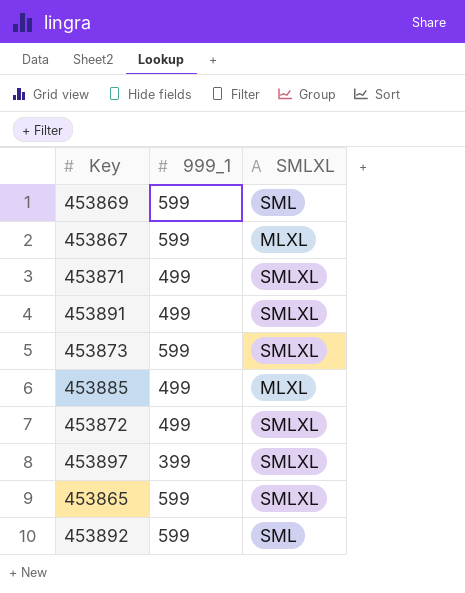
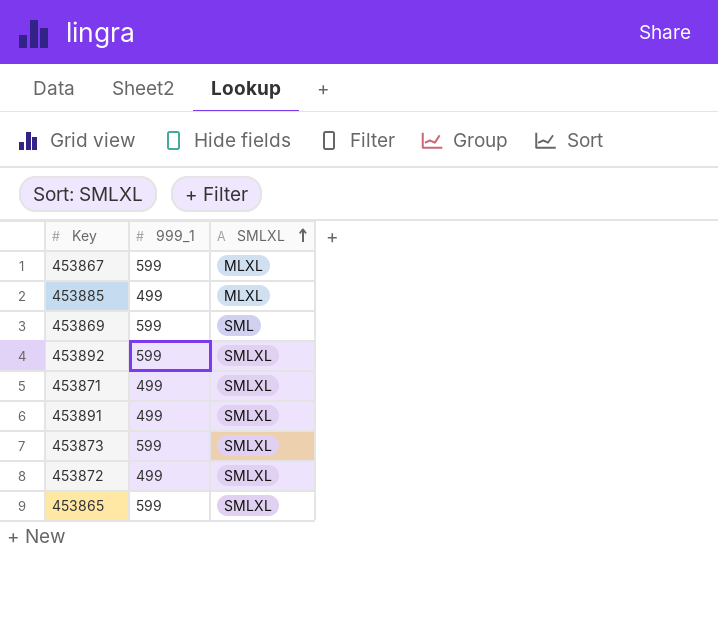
row order: none -> SMLXL ascending
row 453897: 399 | SMLXL -> none
453892 | SMLXL: SML -> SMLXL

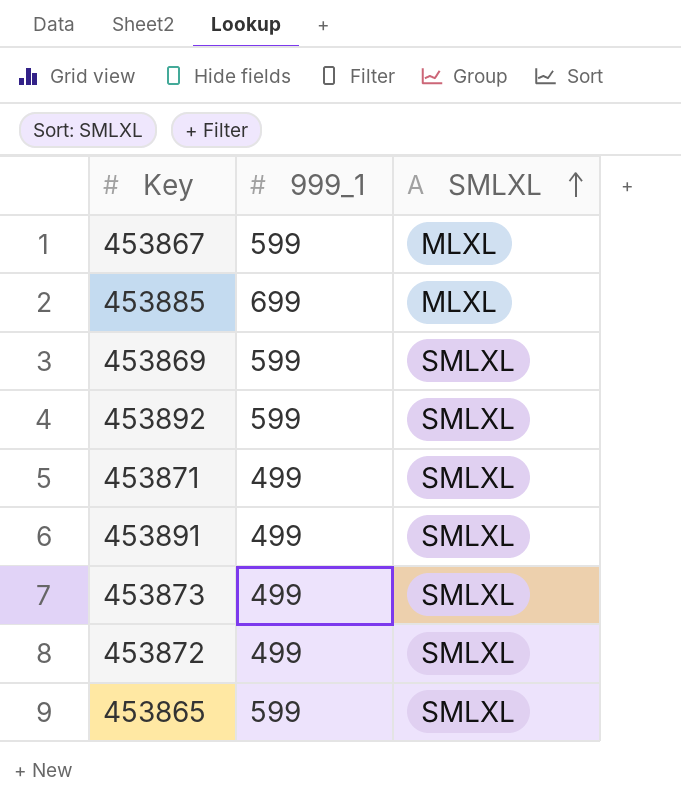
453885 | 999_1: 499 -> 699
453869 | SMLXL: SML -> SMLXL
453873 | 999_1: 599 -> 499

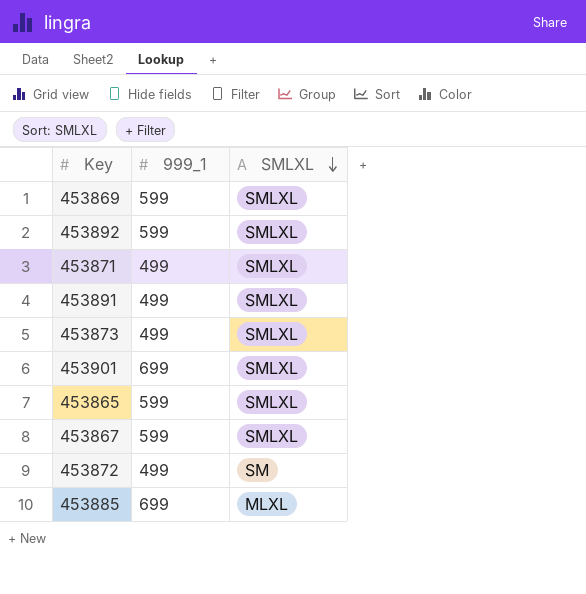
row order: SMLXL ascending -> SMLXL descending
row 453901: none -> 699 | SMLXL
453867 | SMLXL: MLXL -> SMLXL
453872 | SMLXL: SMLXL -> SM

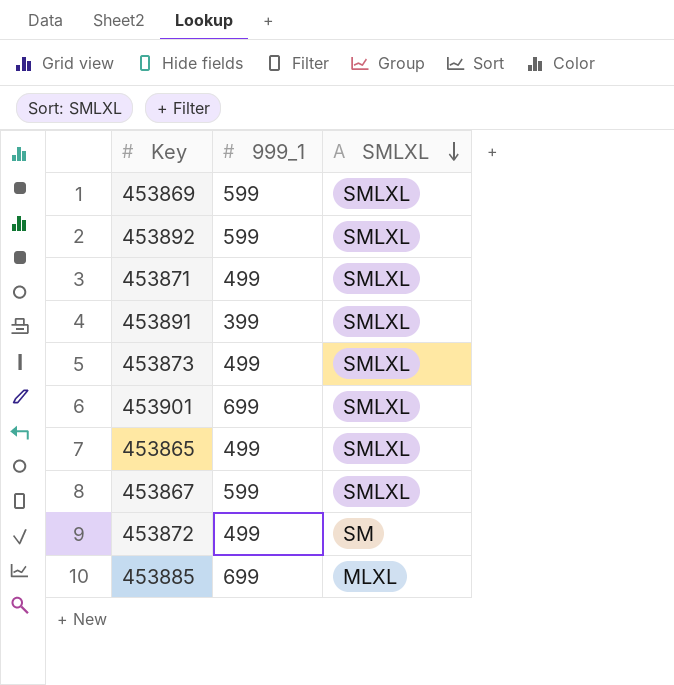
453891 | 999_1: 499 -> 399
453865 | 999_1: 599 -> 499

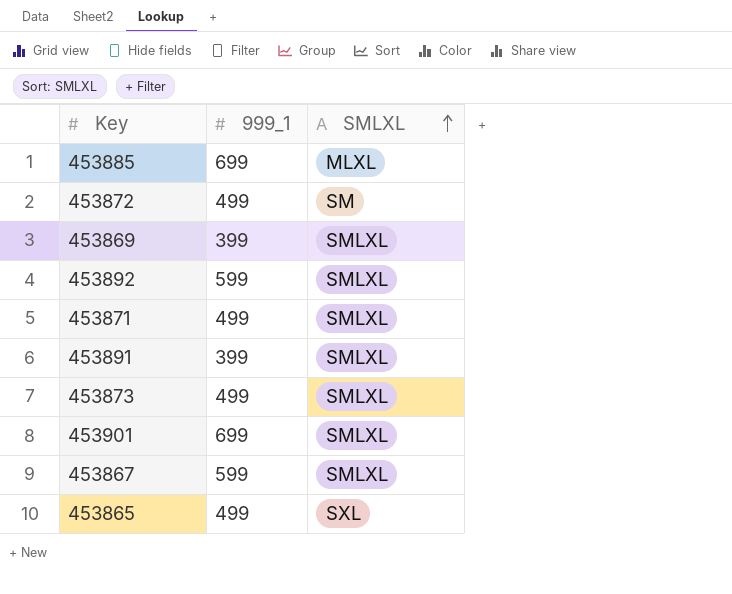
row order: SMLXL descending -> SMLXL ascending
453869 | 999_1: 599 -> 399
453865 | SMLXL: SMLXL -> SXL

